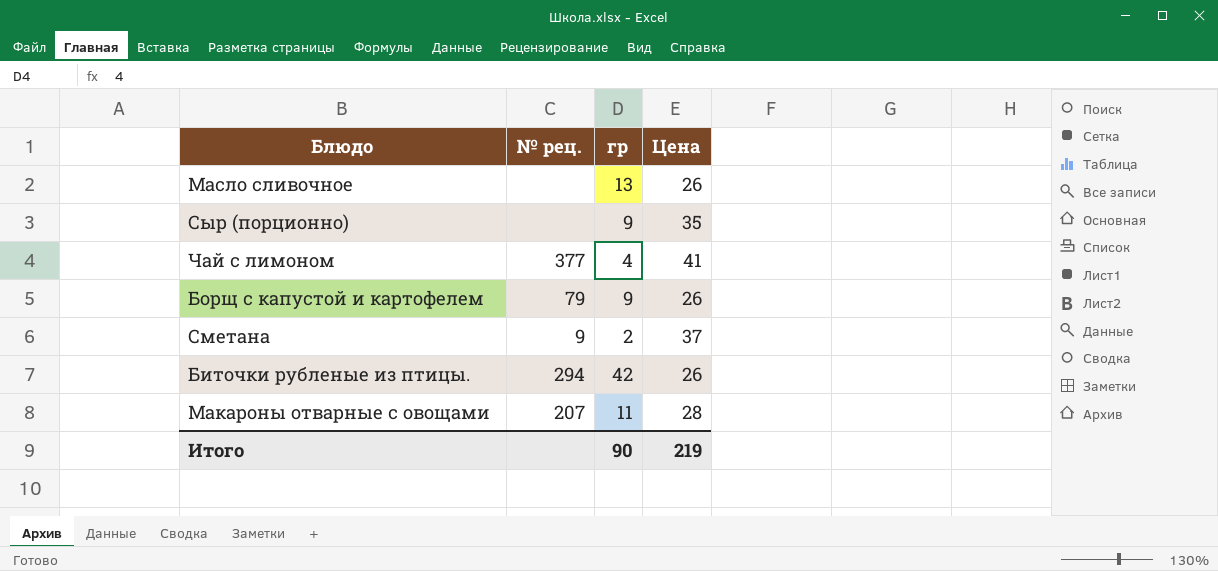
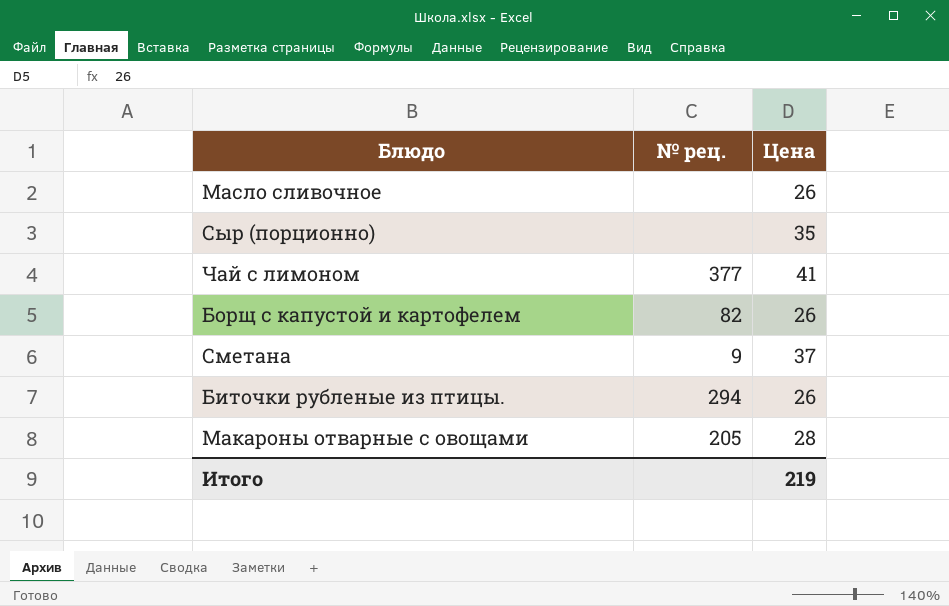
column гр | position: 3 -> none
Борщ с капустой и картофелем | № рец.: 79 -> 82
Макароны отварные с овощами | № рец.: 207 -> 205

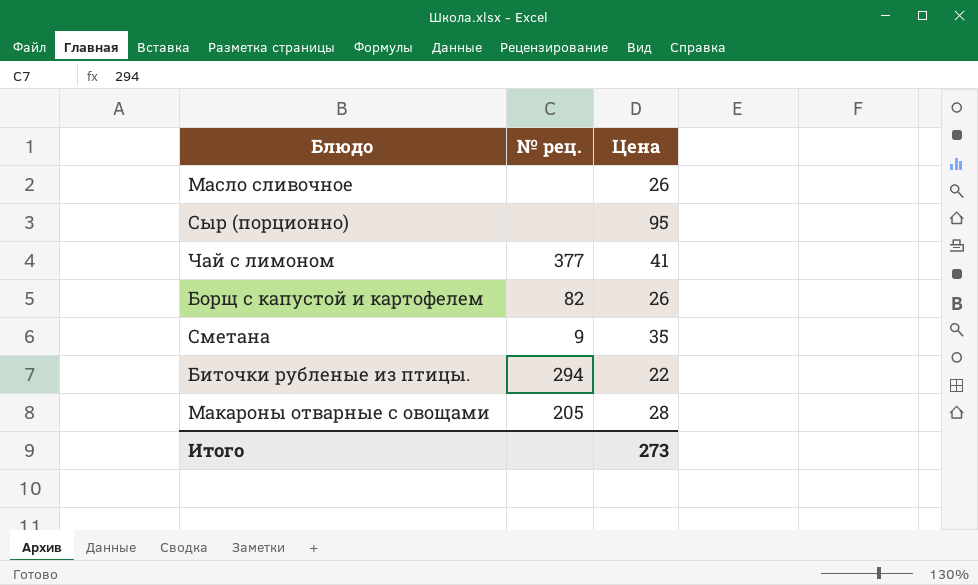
Сыр (порционно) | Цена: 35 -> 95
Сметана | Цена: 37 -> 35
Биточки рубленые из птицы. | Цена: 26 -> 22
Итого | Цена: 219 -> 273

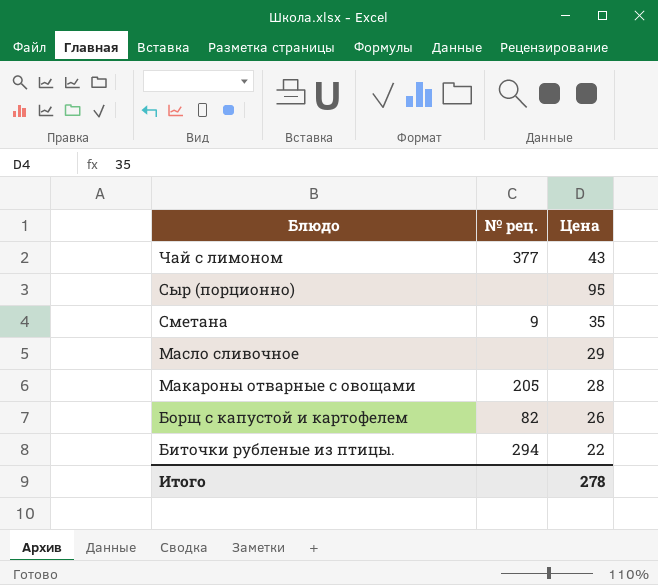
row order: none -> Блюдо descending
Чай с лимоном | Цена: 41 -> 43
Масло сливочное | Цена: 26 -> 29
Итого | Цена: 273 -> 278

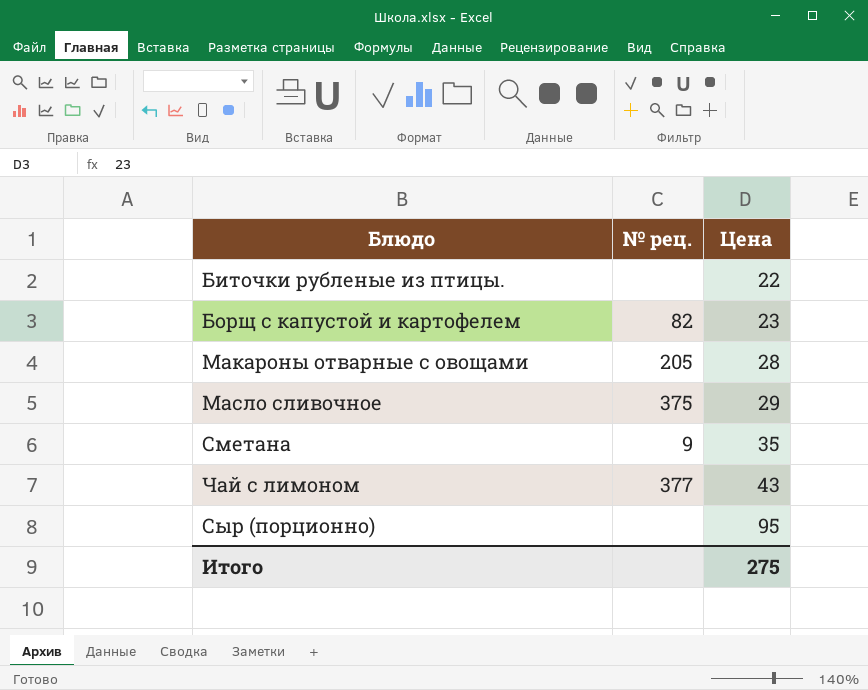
row order: Блюдо descending -> Цена ascending
Биточки рубленые из птицы. | № рец.: 294 -> none
Борщ с капустой и картофелем | Цена: 26 -> 23
Масло сливочное | № рец.: none -> 375
Итого | Цена: 278 -> 275

